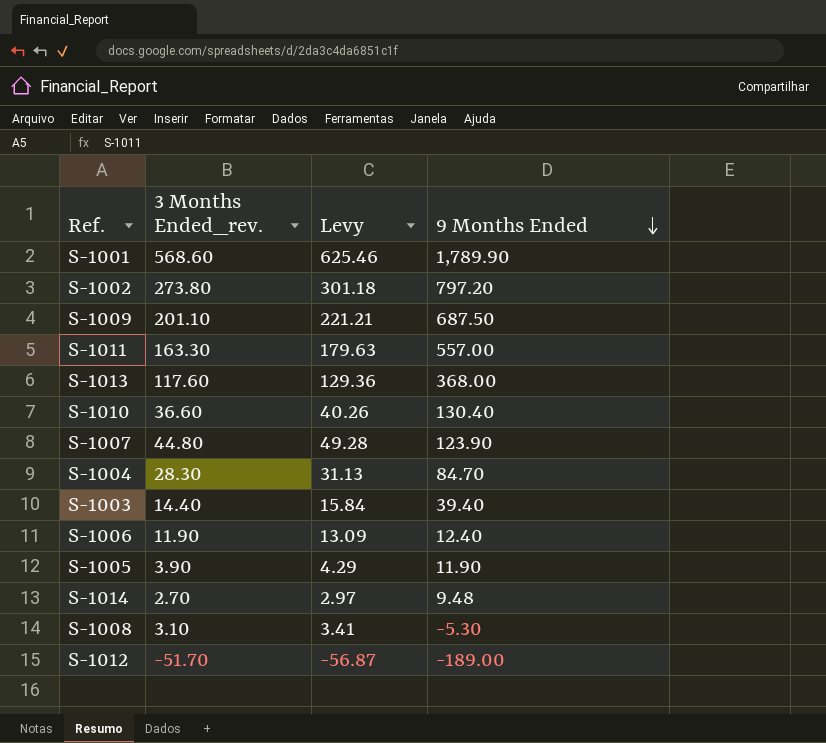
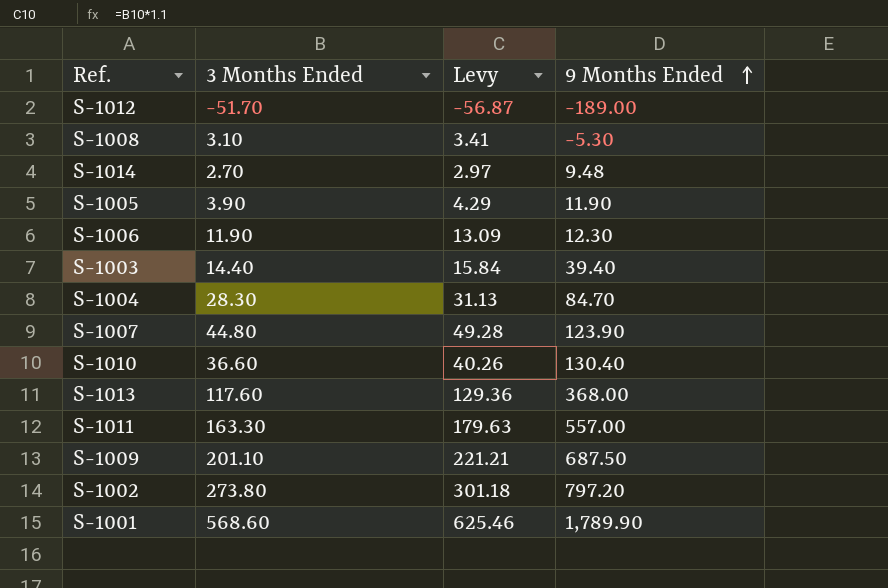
row order: 9 Months Ended descending -> 9 Months Ended ascending
column name: 3 Months Ended_rev. -> 3 Months Ended
S-1006 | 9 Months Ended: 12.40 -> 12.30

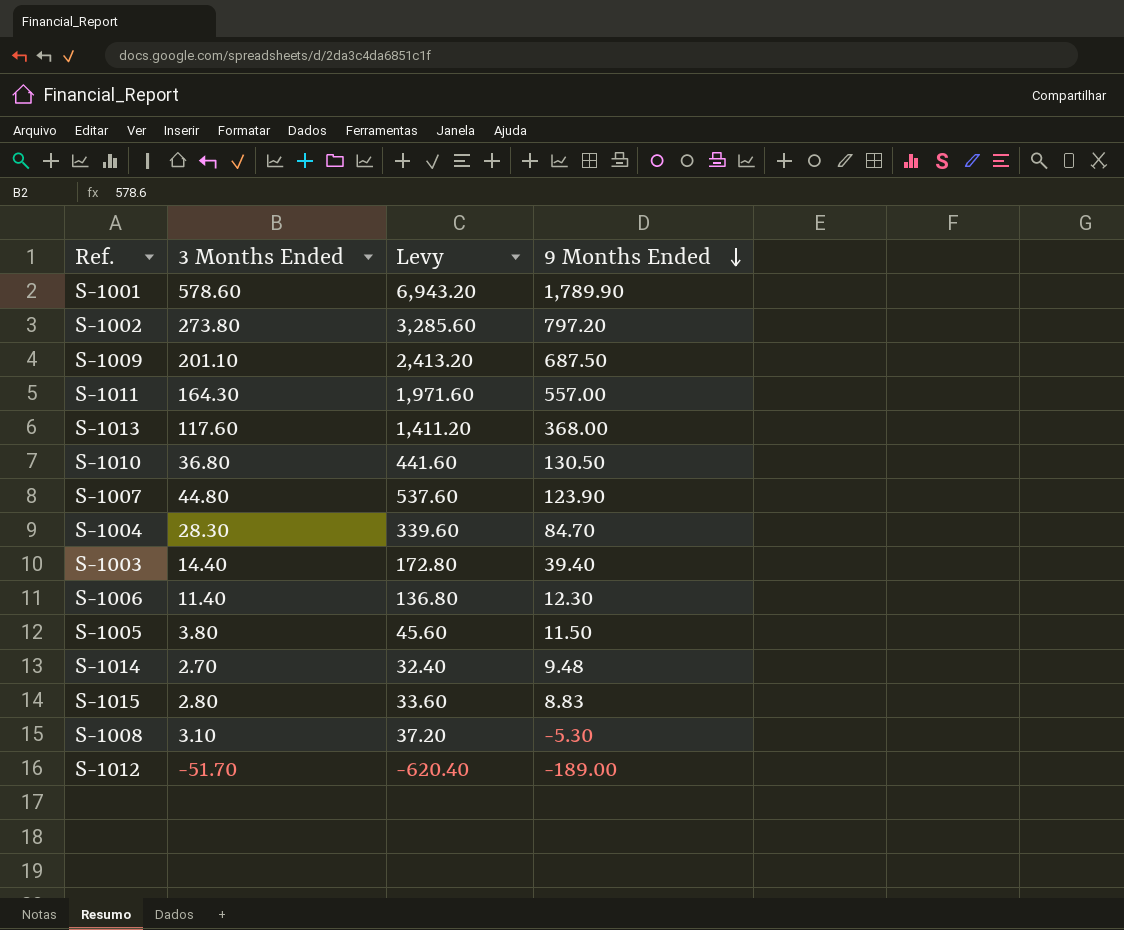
row order: 9 Months Ended ascending -> 9 Months Ended descending
column Levy | formula: [3 Months Ended] * 1.1 -> [3 Months Ended] * 12
S-1001 | 3 Months Ended: 568.60 -> 578.60
S-1011 | 3 Months Ended: 163.30 -> 164.30
S-1010 | 3 Months Ended: 36.60 -> 36.80
S-1010 | 9 Months Ended: 130.40 -> 130.50
S-1006 | 3 Months Ended: 11.90 -> 11.40
S-1005 | 3 Months Ended: 3.90 -> 3.80
S-1005 | 9 Months Ended: 11.90 -> 11.50
row S-1015: none -> 2.80 | 33.60 | 8.83

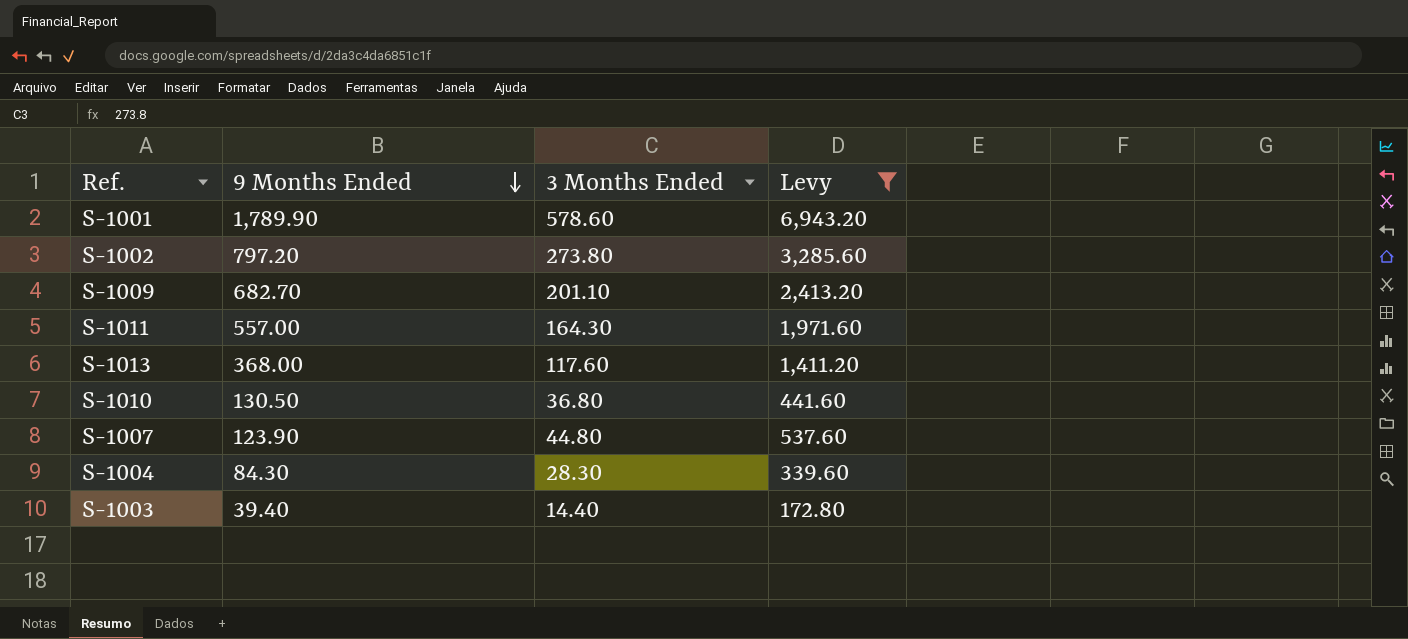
filter: none -> Levy >= 172.80
column 9 Months Ended | position: 4 -> 2
S-1009 | 9 Months Ended: 687.50 -> 682.70
S-1004 | 9 Months Ended: 84.70 -> 84.30

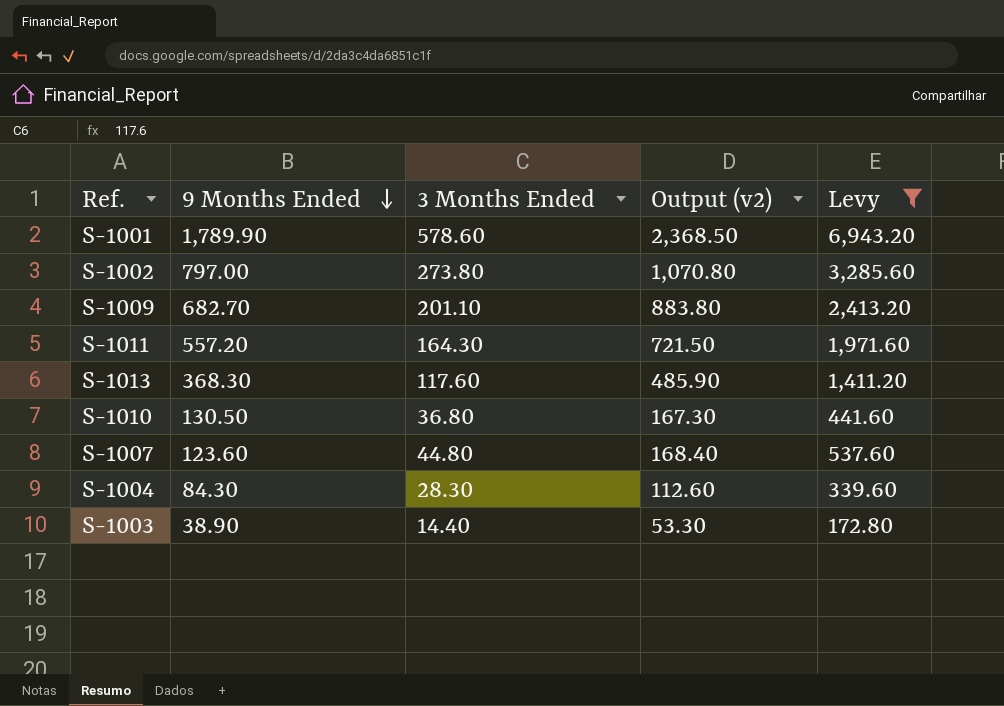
column Output (v2) | formula: none -> [9 Months Ended] + [3 Months Ended]
S-1002 | 9 Months Ended: 797.20 -> 797.00
S-1011 | 9 Months Ended: 557.00 -> 557.20
S-1013 | 9 Months Ended: 368.00 -> 368.30
S-1007 | 9 Months Ended: 123.90 -> 123.60
S-1003 | 9 Months Ended: 39.40 -> 38.90

